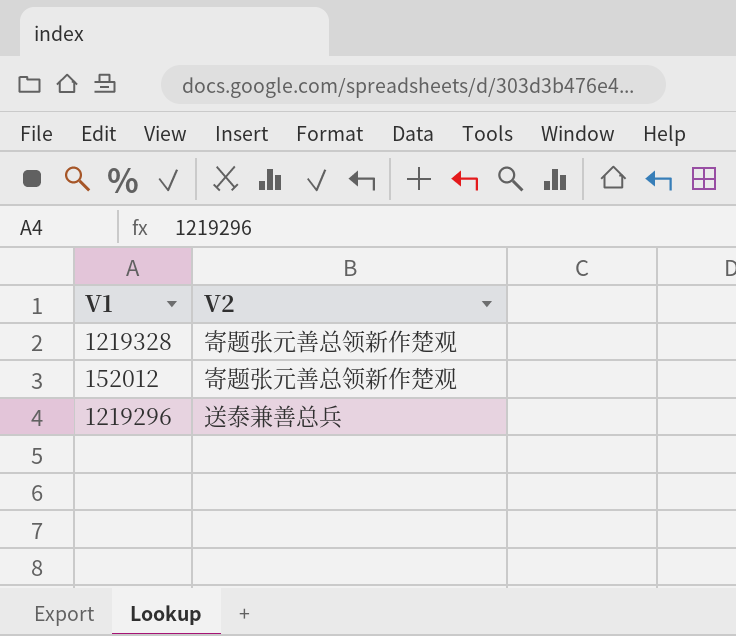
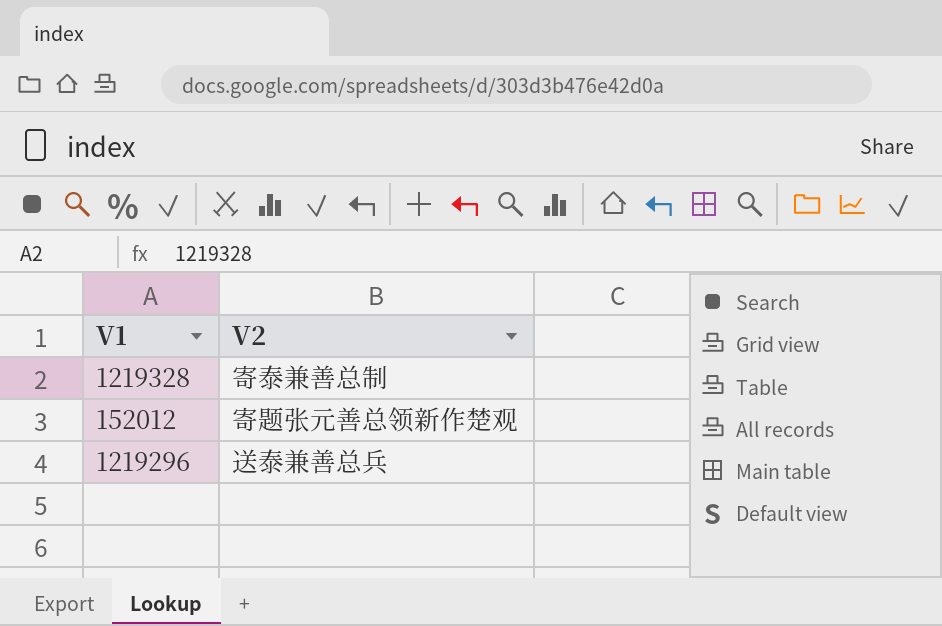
1219328 | V2: 寄题张元善总领新作楚观 -> 寄泰兼善总制

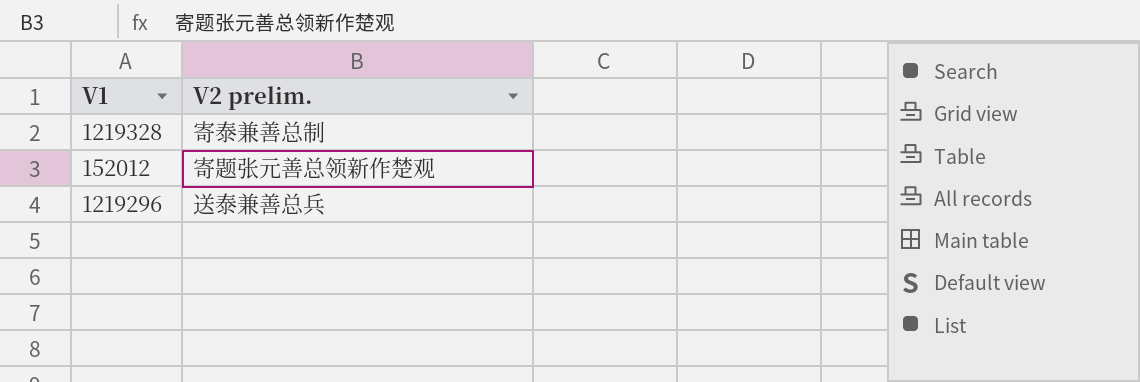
column name: V2 -> V2 prelim.

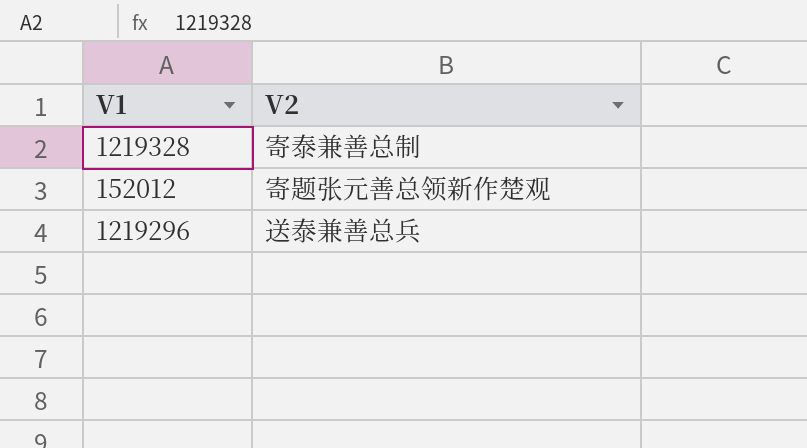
column name: V2 prelim. -> V2

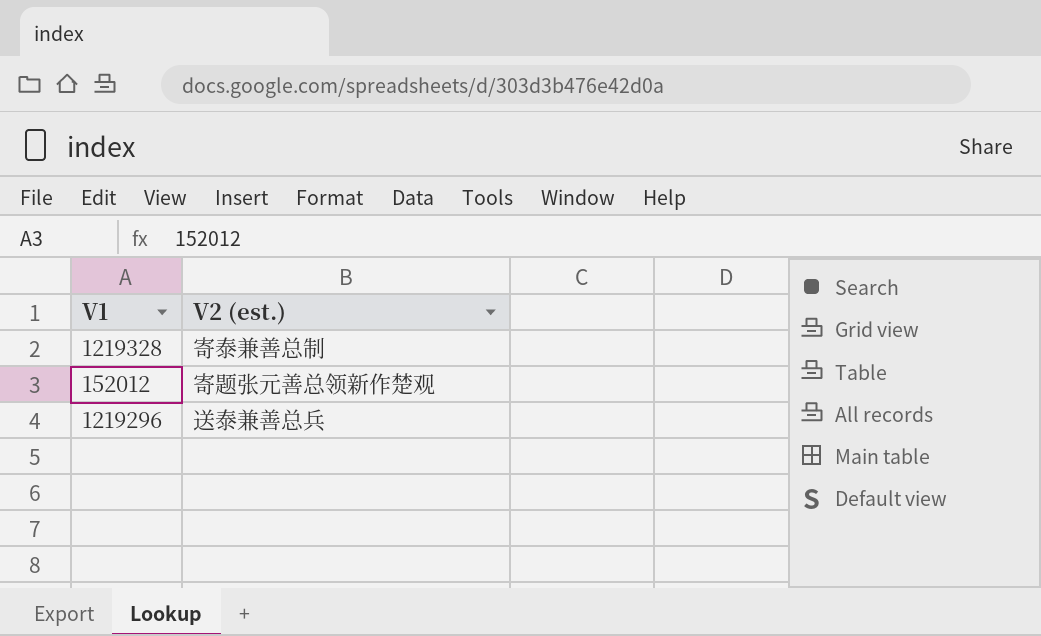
column name: V2 -> V2 (est.)

